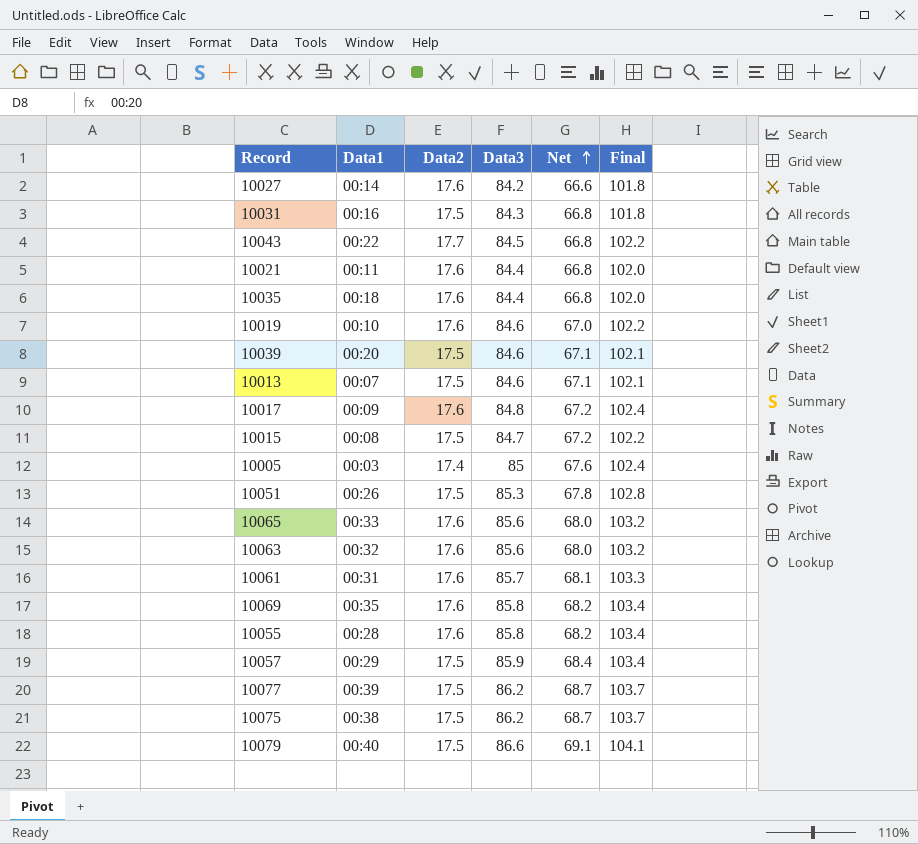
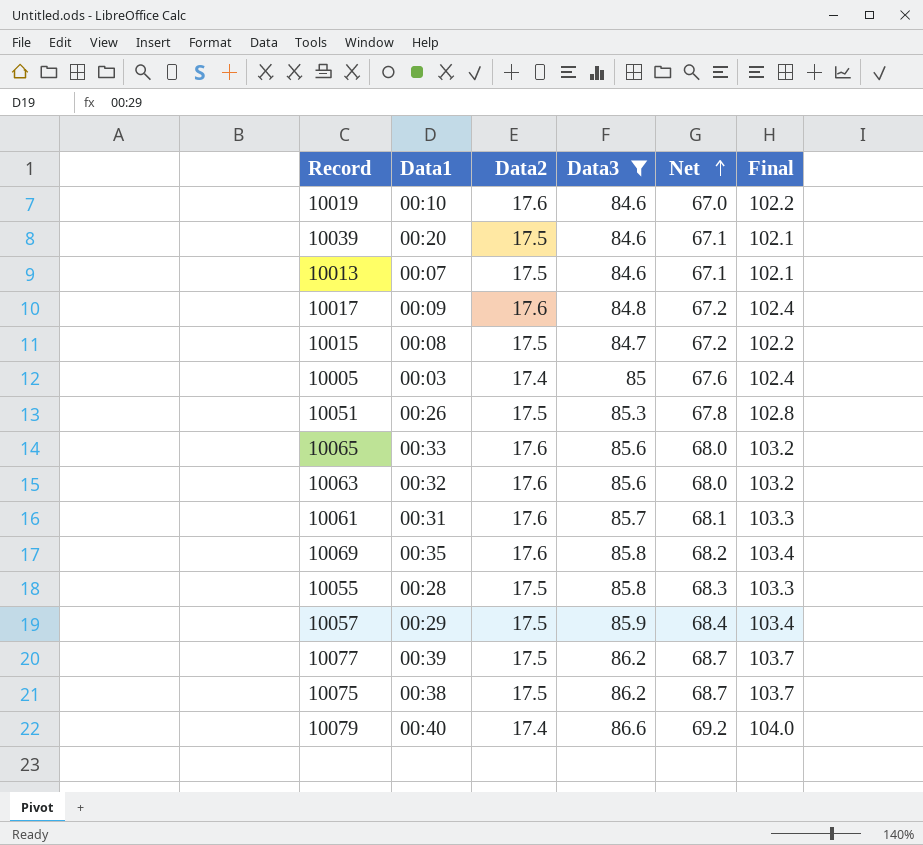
filter: none -> Data3 >= 84.6
10055 | Data2: 17.6 -> 17.5
10055 | Net: 68.2 -> 68.3
10055 | Final: 103.4 -> 103.3
10079 | Data2: 17.5 -> 17.4
10079 | Net: 69.1 -> 69.2
10079 | Final: 104.1 -> 104.0

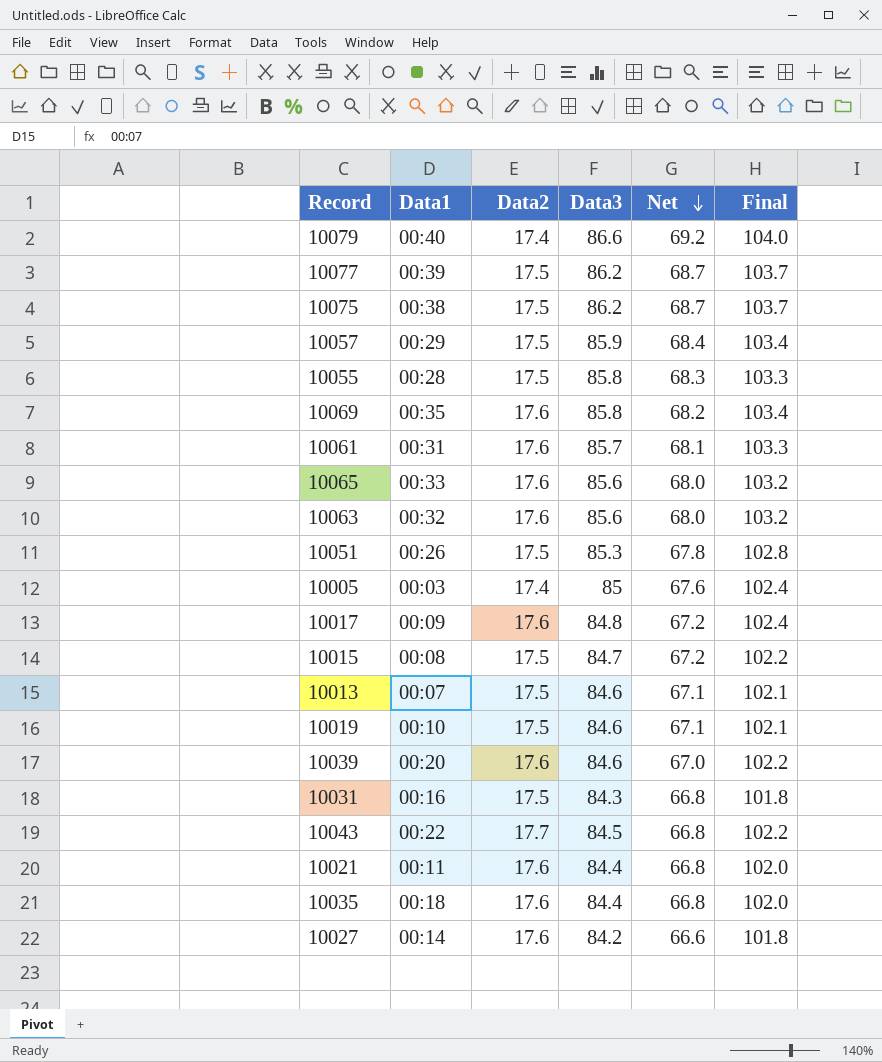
filter: Data3 >= 84.6 -> none
row order: Net ascending -> Net descending
10019 | Data2: 17.6 -> 17.5
10019 | Net: 67.0 -> 67.1
10019 | Final: 102.2 -> 102.1
10039 | Data2: 17.5 -> 17.6
10039 | Net: 67.1 -> 67.0
10039 | Final: 102.1 -> 102.2

